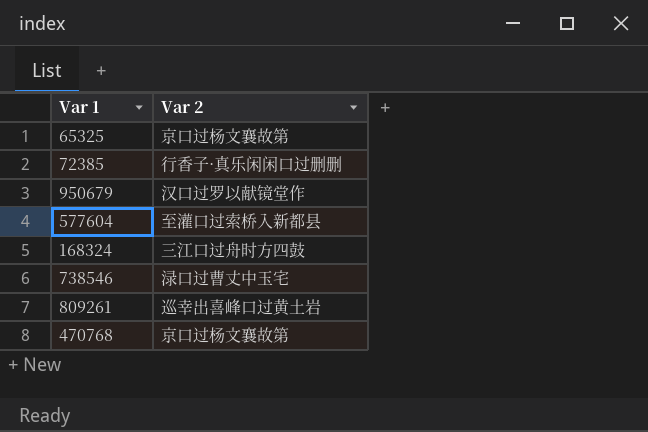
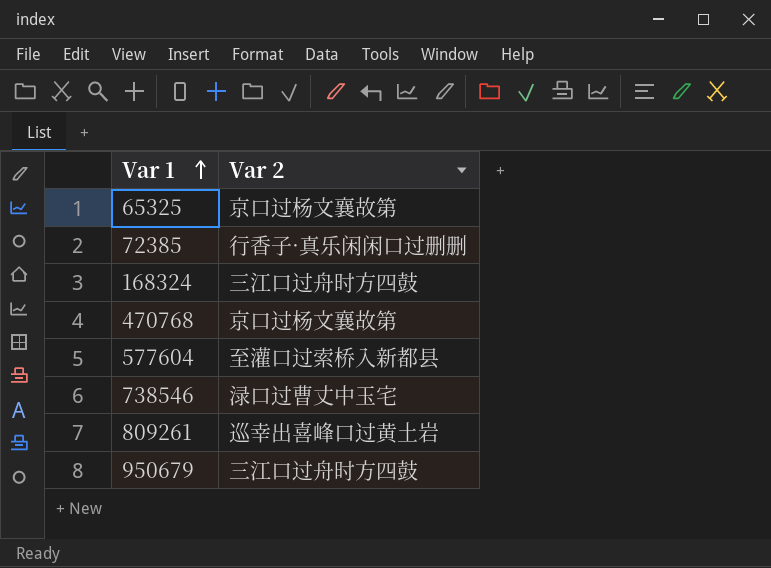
row order: none -> Var 1 ascending
950679 | Var 2: 汉口过罗以献镜堂作 -> 三江口过舟时方四鼓

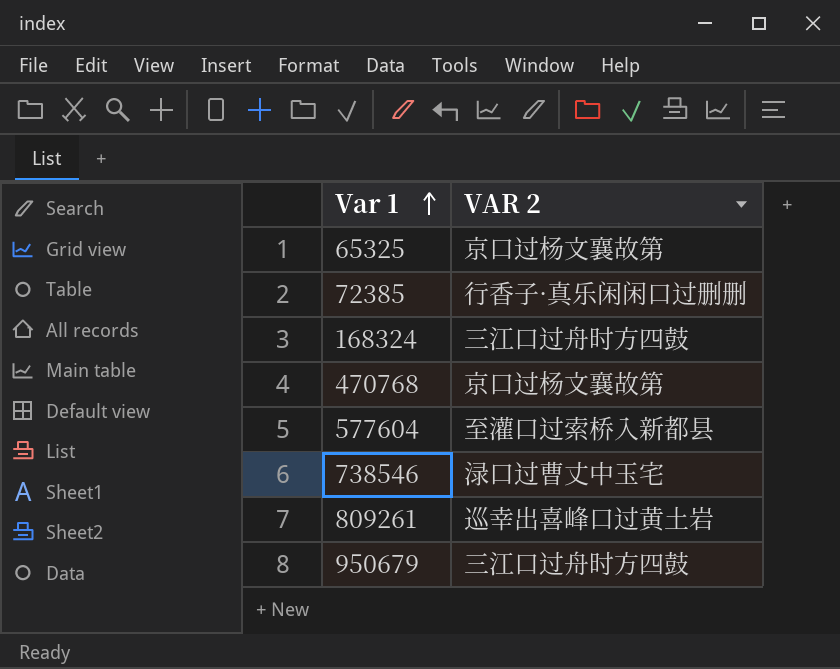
column name: Var 2 -> VAR 2

